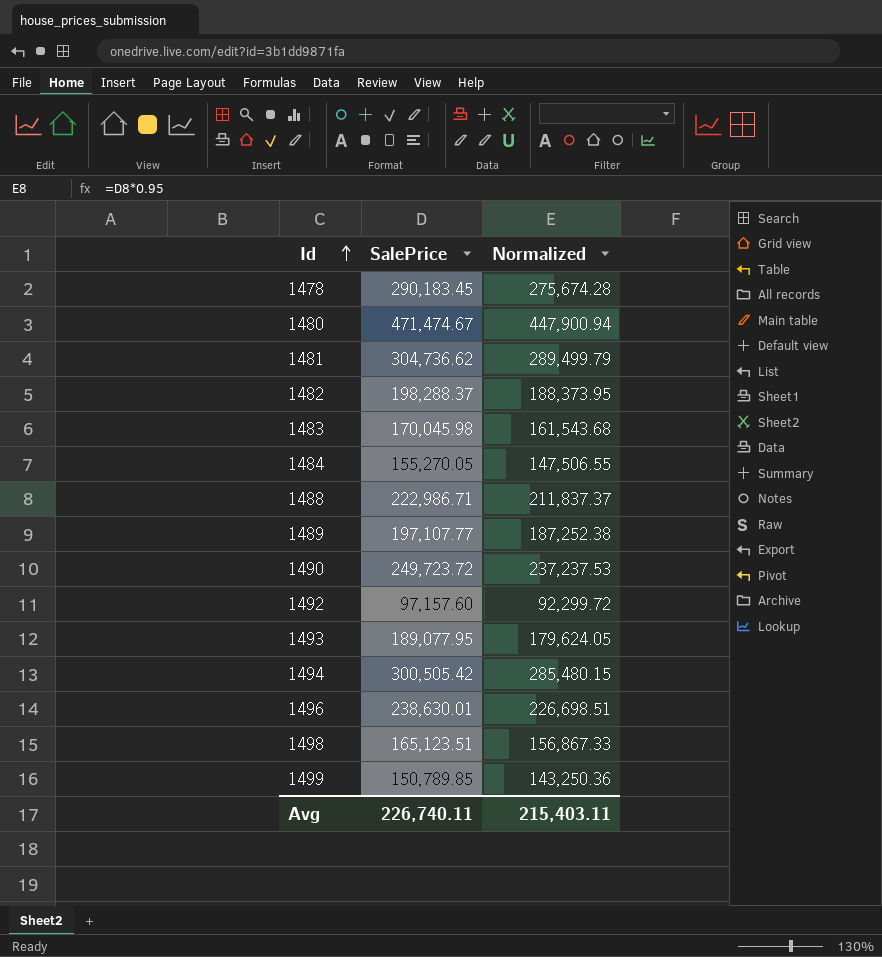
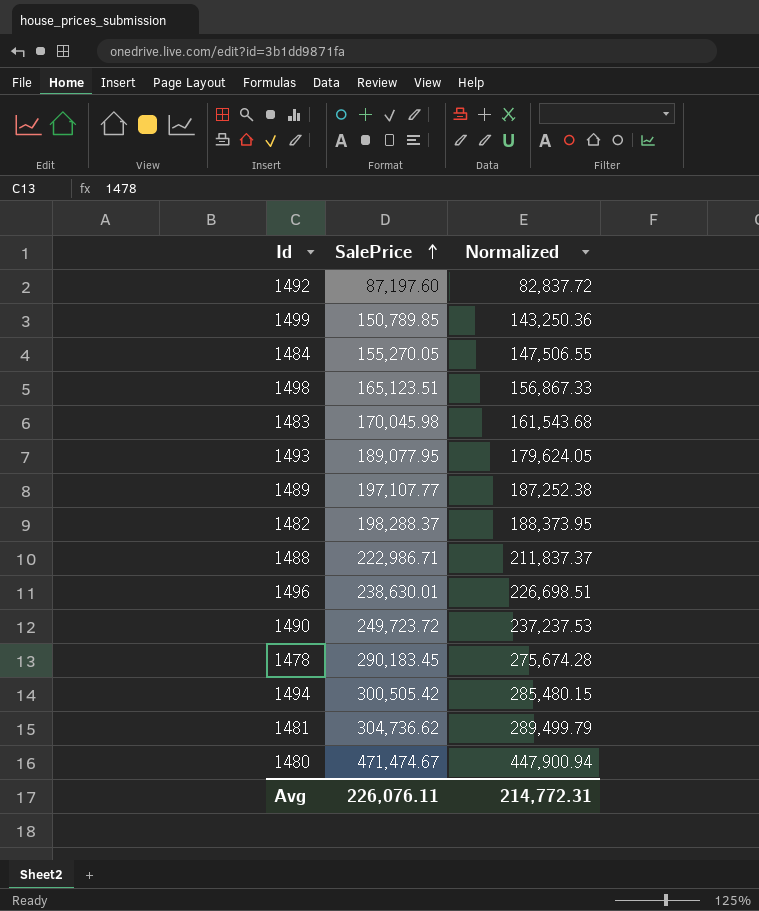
row order: Id ascending -> SalePrice ascending
1492 | SalePrice: 97,157.60 -> 87,197.60
1492 | Normalized: 92,299.72 -> 82,837.72
Avg | SalePrice: 226,740.11 -> 226,076.11
Avg | Normalized: 215,403.11 -> 214,772.31

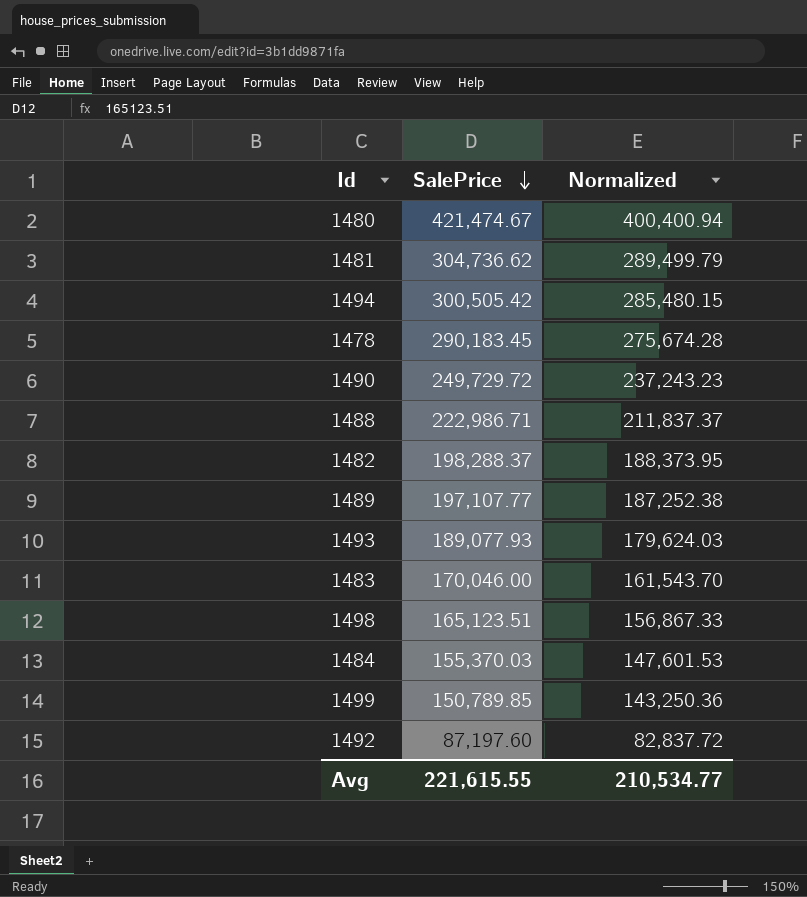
row order: SalePrice ascending -> SalePrice descending
row 1496: 238,630.01 | 226,698.51 -> none
1480 | SalePrice: 471,474.67 -> 421,474.67
1480 | Normalized: 447,900.94 -> 400,400.94
1490 | SalePrice: 249,723.72 -> 249,729.72
1490 | Normalized: 237,237.53 -> 237,243.23
1493 | SalePrice: 189,077.95 -> 189,077.93
1493 | Normalized: 179,624.05 -> 179,624.03
1483 | SalePrice: 170,045.98 -> 170,046.00
1483 | Normalized: 161,543.68 -> 161,543.70
1484 | SalePrice: 155,270.05 -> 155,370.03
1484 | Normalized: 147,506.55 -> 147,601.53
Avg | SalePrice: 226,076.11 -> 221,615.55
Avg | Normalized: 214,772.31 -> 210,534.77

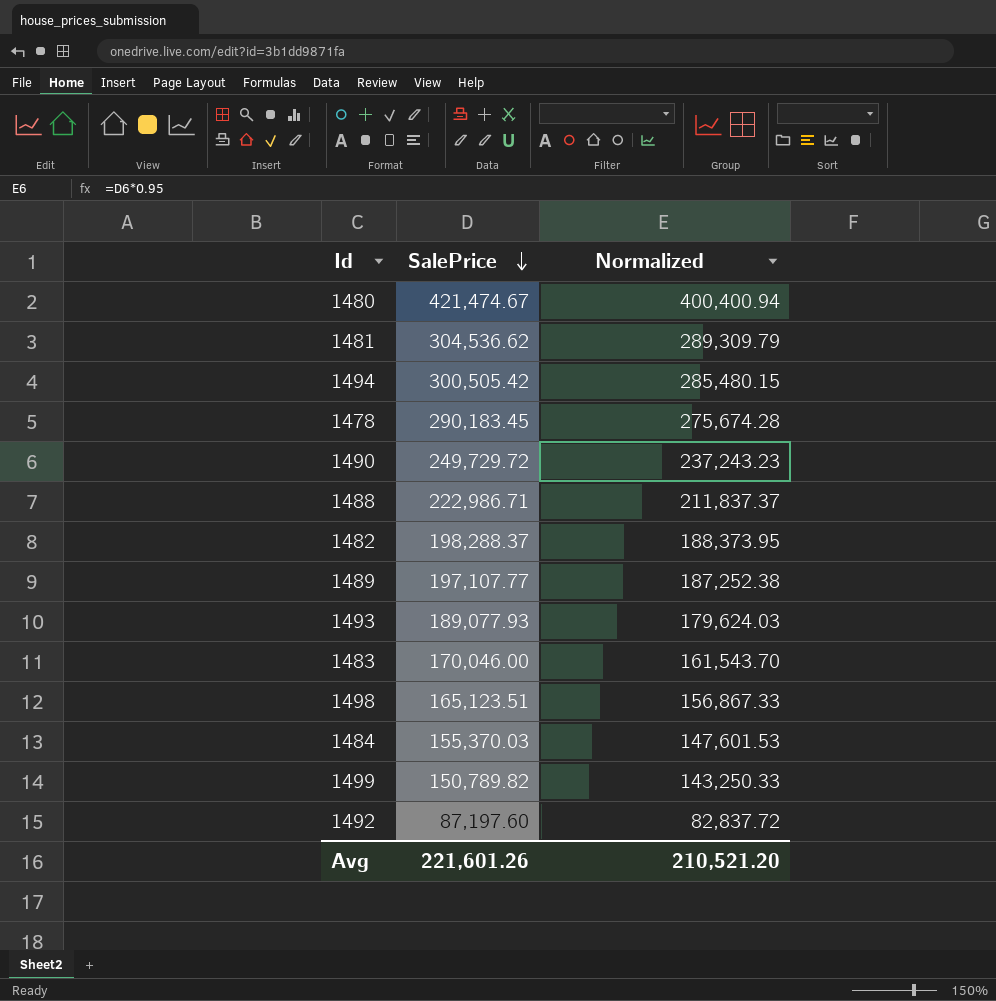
1481 | SalePrice: 304,736.62 -> 304,536.62
1481 | Normalized: 289,499.79 -> 289,309.79
1499 | SalePrice: 150,789.85 -> 150,789.82
1499 | Normalized: 143,250.36 -> 143,250.33
Avg | SalePrice: 221,615.55 -> 221,601.26
Avg | Normalized: 210,534.77 -> 210,521.20

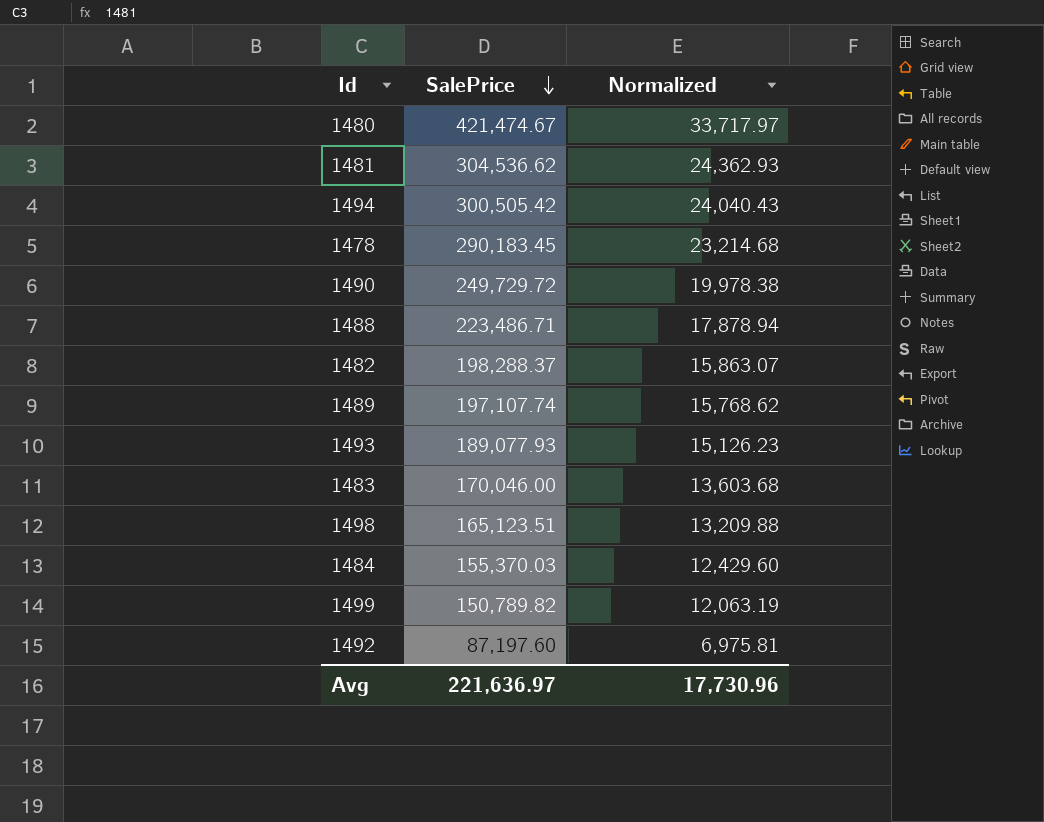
column Normalized | formula: [SalePrice] * 0.95 -> [SalePrice] * 0.08
1488 | SalePrice: 222,986.71 -> 223,486.71
1489 | SalePrice: 197,107.77 -> 197,107.74
Avg | SalePrice: 221,601.26 -> 221,636.97
Avg | Normalized: 210,521.20 -> 17,730.96

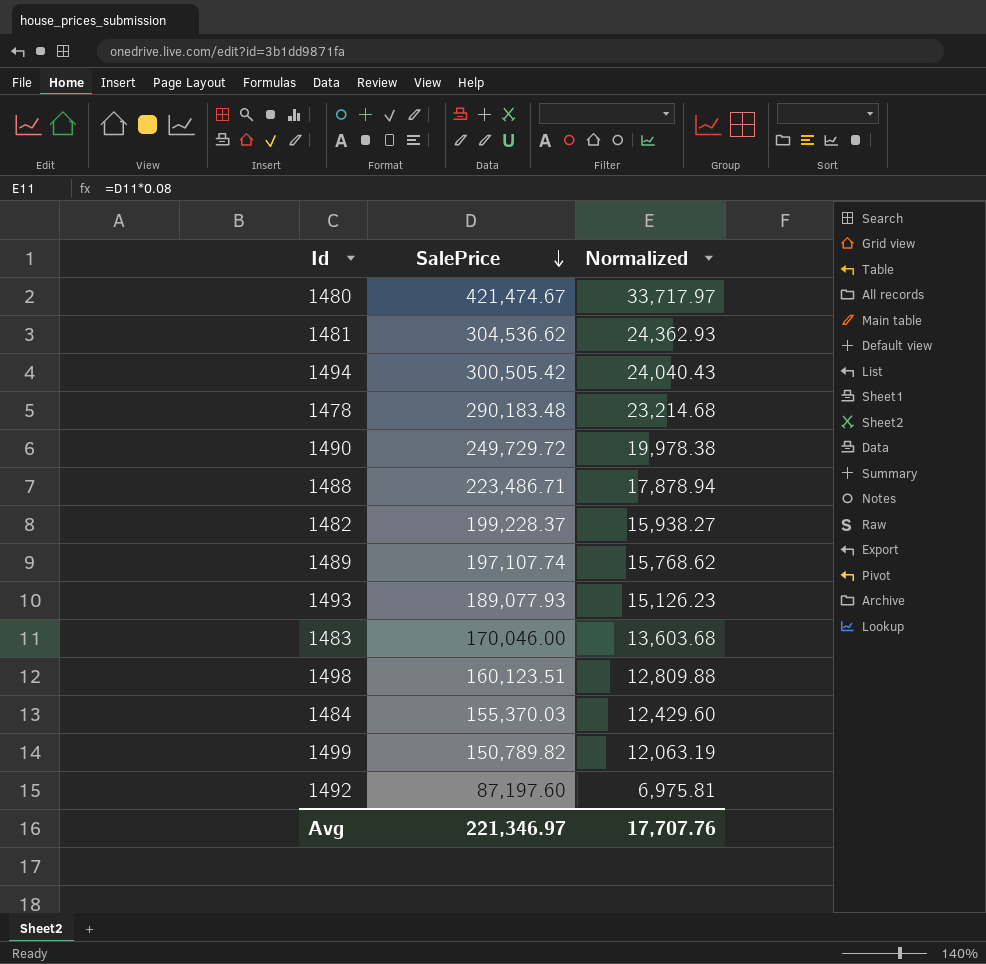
1478 | SalePrice: 290,183.45 -> 290,183.48
1482 | SalePrice: 198,288.37 -> 199,228.37
1482 | Normalized: 15,863.07 -> 15,938.27
1498 | SalePrice: 165,123.51 -> 160,123.51
1498 | Normalized: 13,209.88 -> 12,809.88
Avg | SalePrice: 221,636.97 -> 221,346.97
Avg | Normalized: 17,730.96 -> 17,707.76

